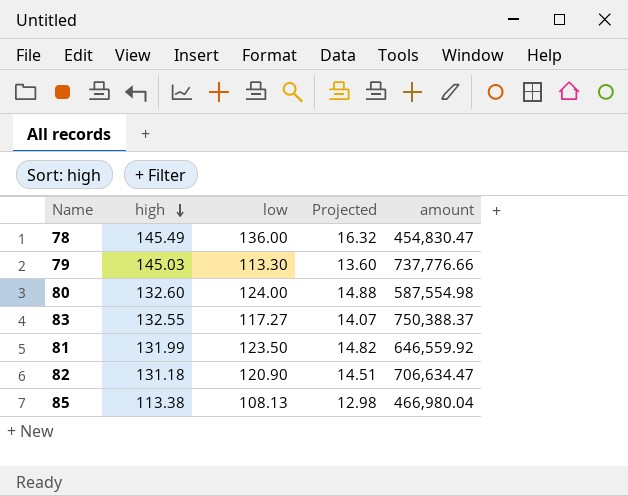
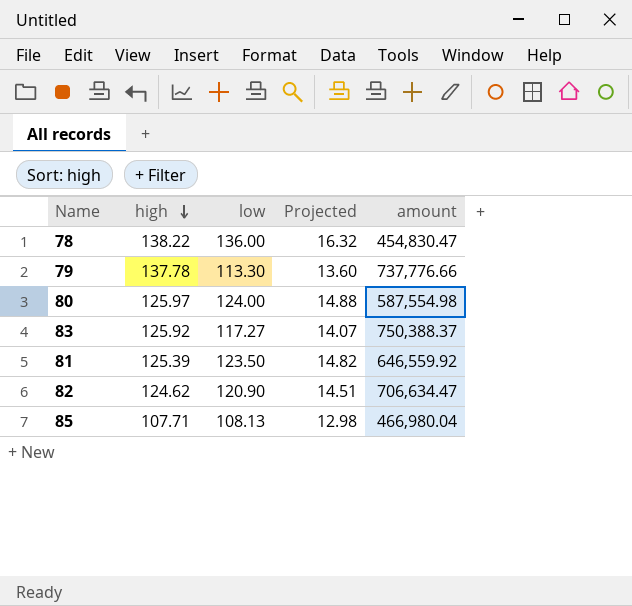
78 | high: 145.49 -> 138.22
79 | high: 145.03 -> 137.78
80 | high: 132.60 -> 125.97
83 | high: 132.55 -> 125.92
81 | high: 131.99 -> 125.39
82 | high: 131.18 -> 124.62
85 | high: 113.38 -> 107.71

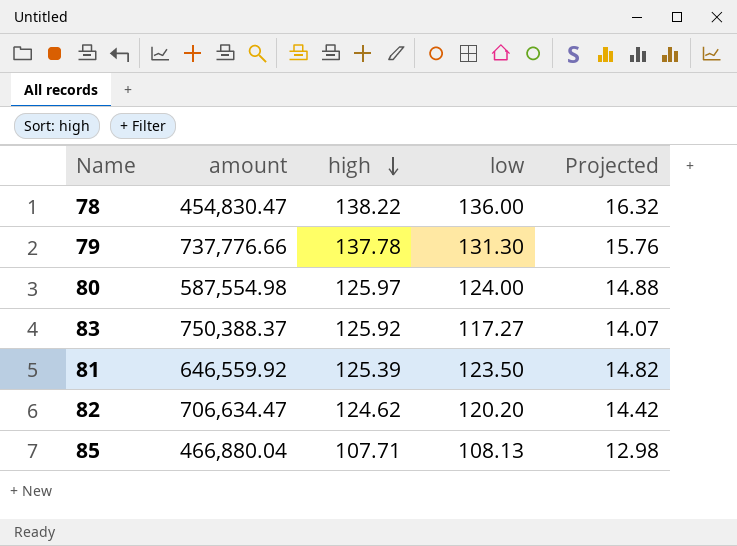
column amount | position: 5 -> 2
79 | low: 113.30 -> 131.30
79 | Projected: 13.60 -> 15.76
82 | low: 120.90 -> 120.20
82 | Projected: 14.51 -> 14.42
85 | amount: 466,980.04 -> 466,880.04

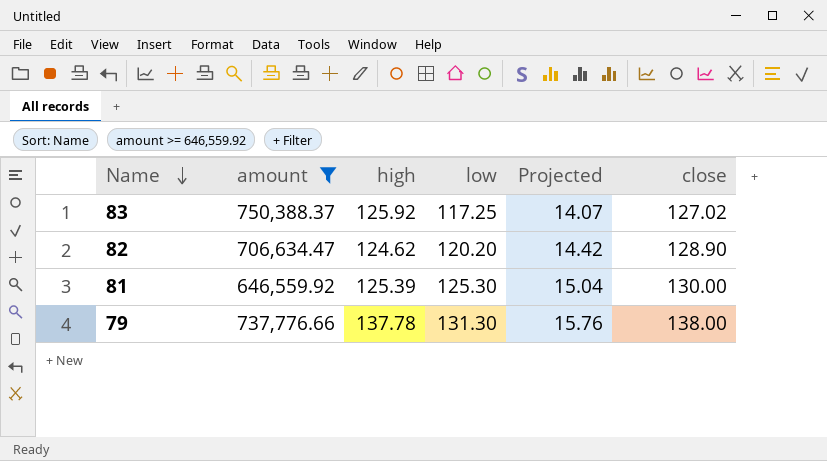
filter: none -> amount >= 646,559.92
row order: high descending -> Name descending
column close | position: none -> 6
83 | low: 117.27 -> 117.25
81 | low: 123.50 -> 125.30
81 | Projected: 14.82 -> 15.04

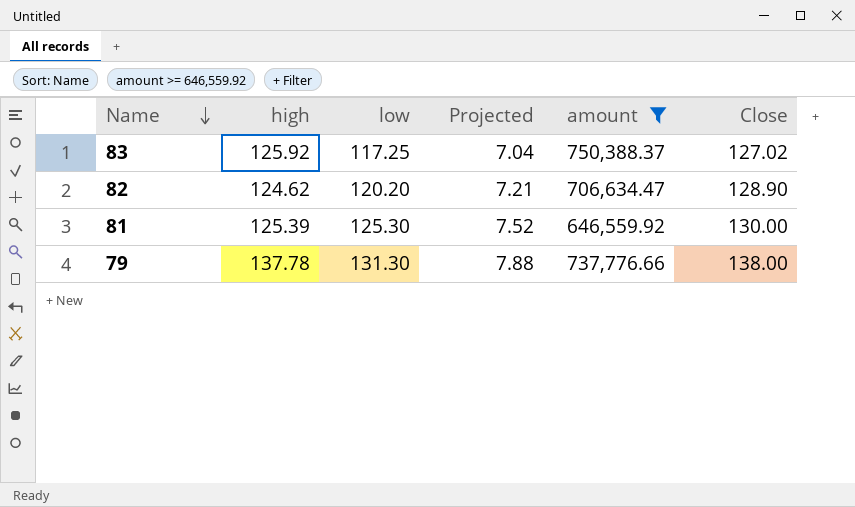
column Projected | formula: [low] * 0.12 -> [low] * 0.06
column amount | position: 2 -> 5
column name: close -> Close

